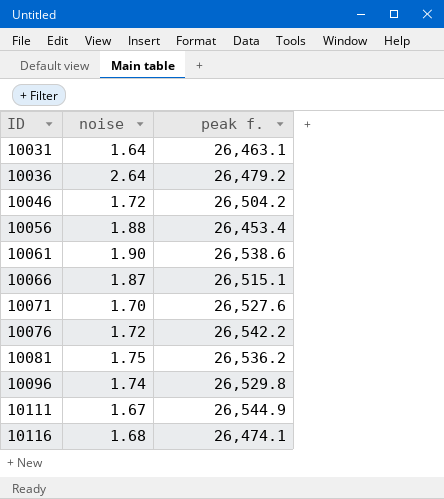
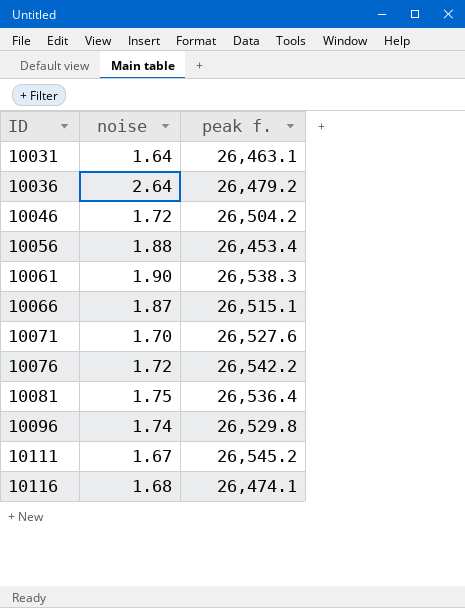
10061 | peak f.: 26,538.6 -> 26,538.3
10081 | peak f.: 26,536.2 -> 26,536.4
10111 | peak f.: 26,544.9 -> 26,545.2

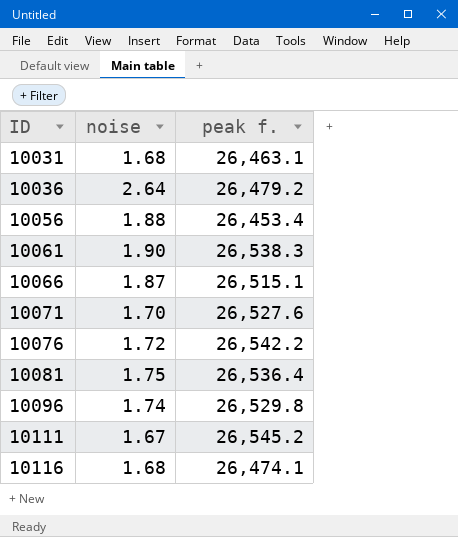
row 10046: 1.72 | 26,504.2 -> none
10031 | noise: 1.64 -> 1.68

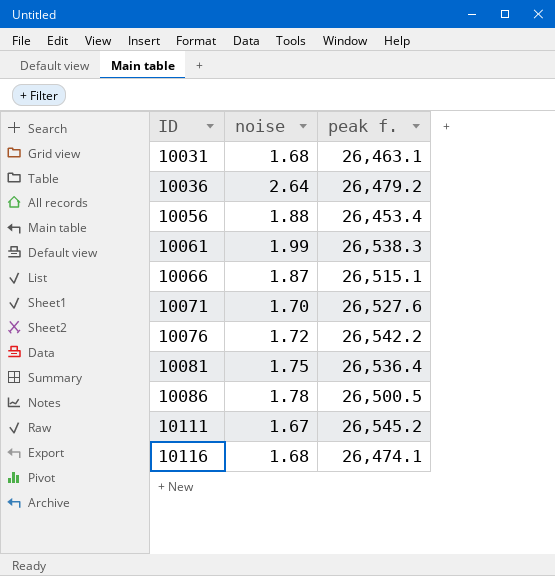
row 10096: 1.74 | 26,529.8 -> none
10061 | noise: 1.90 -> 1.99
row 10086: none -> 1.78 | 26,500.5

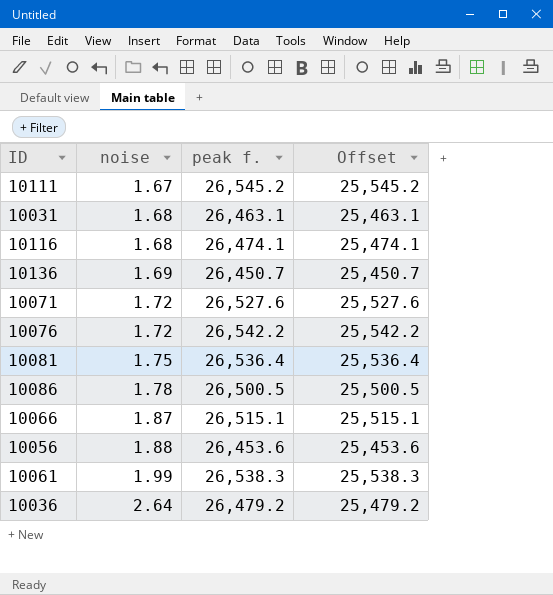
row order: ID ascending -> noise ascending
column Offset | formula: none -> [peak f.] - 1000
row 10136: none -> 1.69 | 26,450.7 | 25,450.7
10071 | noise: 1.70 -> 1.72
10056 | peak f.: 26,453.4 -> 26,453.6

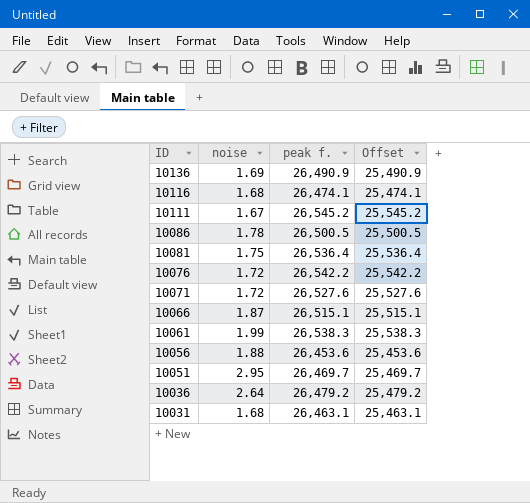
row order: noise ascending -> ID descending
10136 | peak f.: 26,450.7 -> 26,490.9
10136 | Offset: 25,450.7 -> 25,490.9
row 10051: none -> 2.95 | 26,469.7 | 25,469.7

